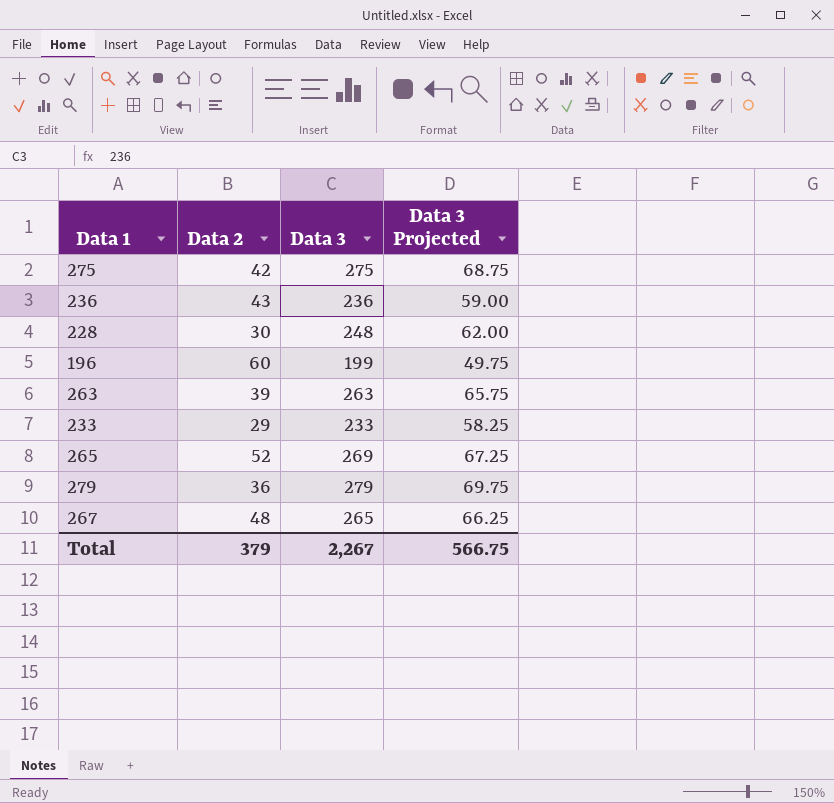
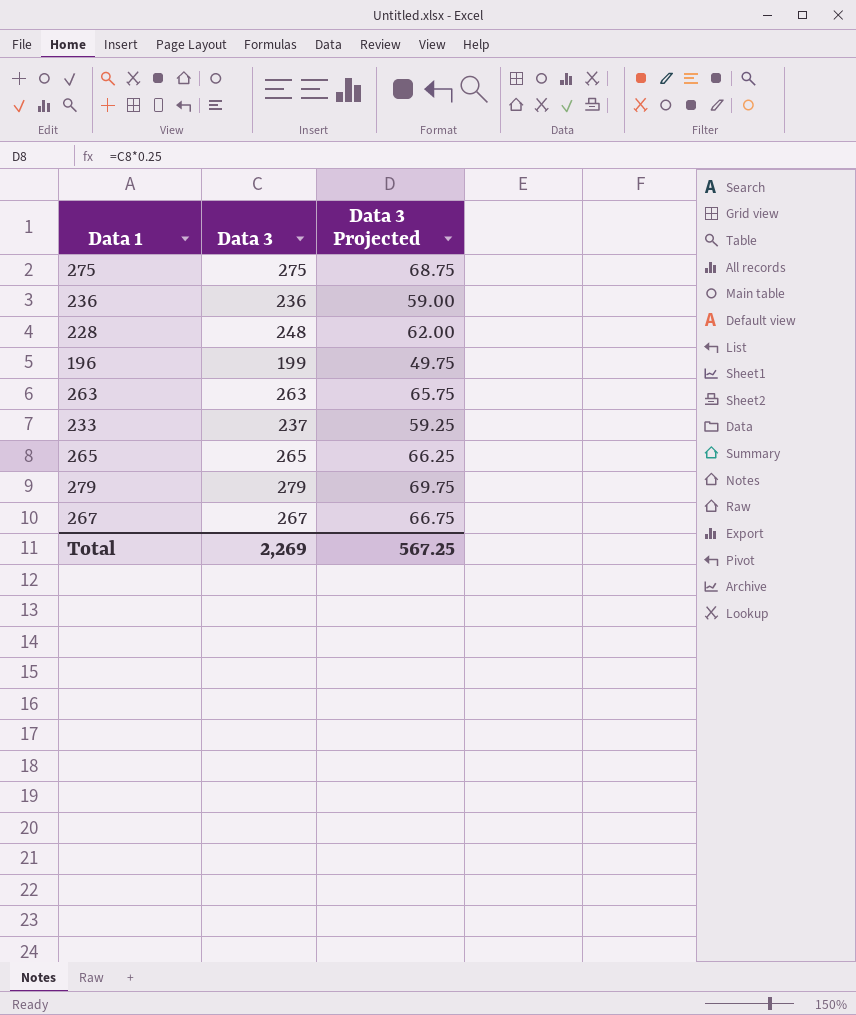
column Data 2 | position: 2 -> none
233 | Data 3: 233 -> 237
233 | Data 3 Projected: 58.25 -> 59.25
265 | Data 3: 269 -> 265
265 | Data 3 Projected: 67.25 -> 66.25
267 | Data 3: 265 -> 267
267 | Data 3 Projected: 66.25 -> 66.75
Total | Data 3: 2,267 -> 2,269
Total | Data 3 Projected: 566.75 -> 567.25

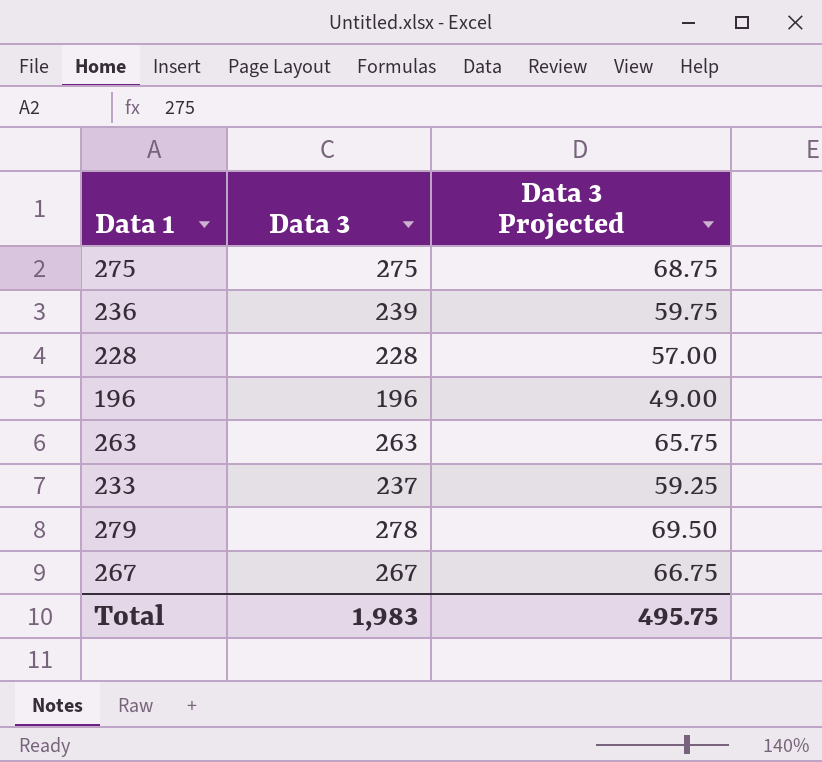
row 265: 265 | 66.25 -> none
236 | Data 3: 236 -> 239
236 | Data 3 Projected: 59.00 -> 59.75
228 | Data 3: 248 -> 228
228 | Data 3 Projected: 62.00 -> 57.00
196 | Data 3: 199 -> 196
196 | Data 3 Projected: 49.75 -> 49.00
279 | Data 3: 279 -> 278
279 | Data 3 Projected: 69.75 -> 69.50
Total | Data 3: 2,269 -> 1,983
Total | Data 3 Projected: 567.25 -> 495.75

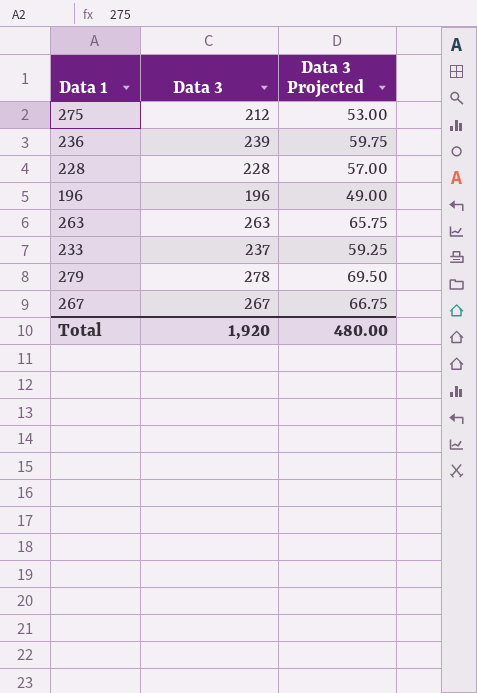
275 | Data 3: 275 -> 212
275 | Data 3 Projected: 68.75 -> 53.00
Total | Data 3: 1,983 -> 1,920
Total | Data 3 Projected: 495.75 -> 480.00

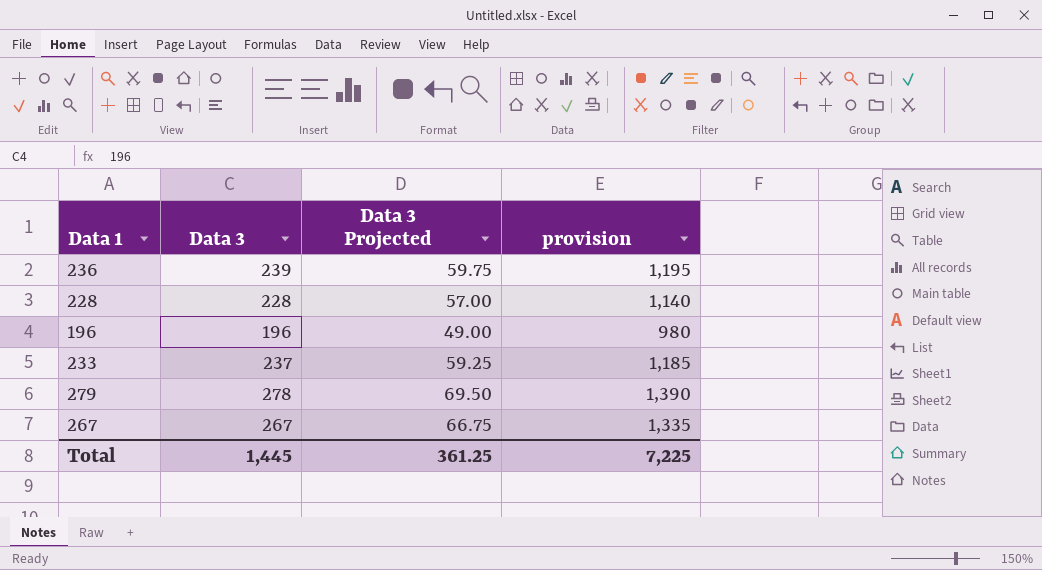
column provision | formula: none -> [Data 3] * 5
row 275: 212 | 53.00 -> none
row 263: 263 | 65.75 -> none
Total | Data 3: 1,920 -> 1,445
Total | Data 3 Projected: 480.00 -> 361.25

